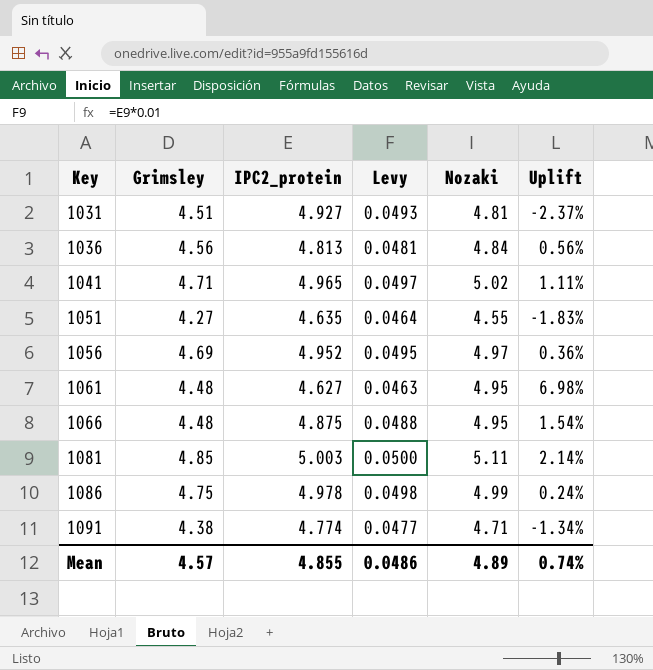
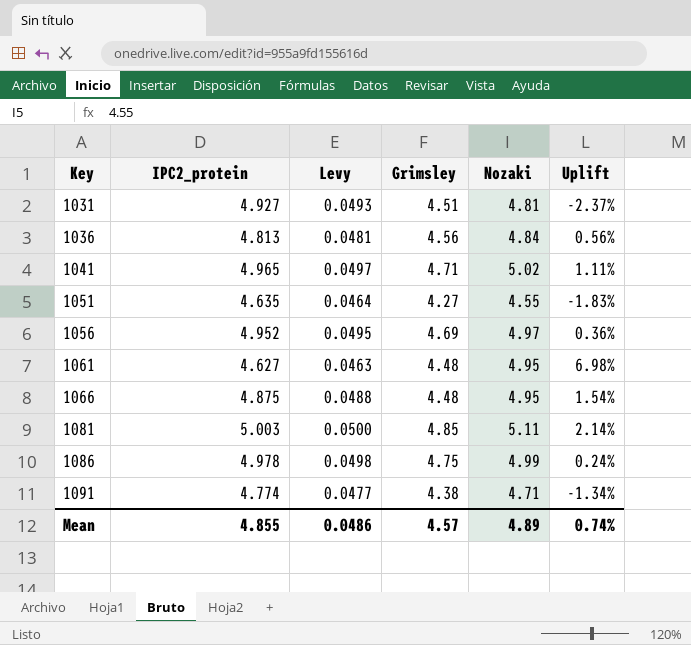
column Grimsley | position: 2 -> 4

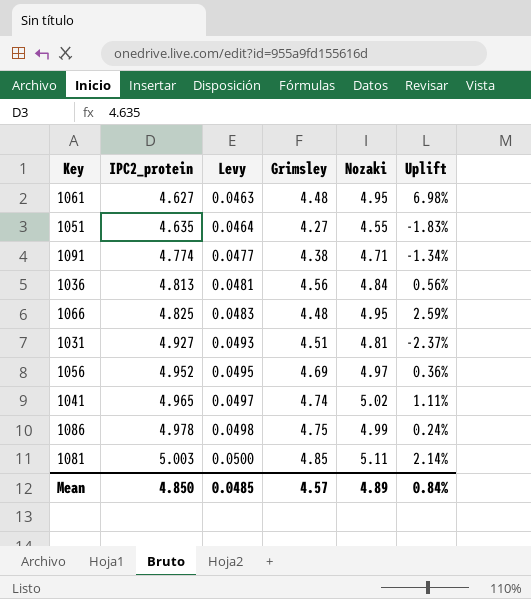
row order: Key ascending -> IPC2_protein ascending
1066 | IPC2_protein: 4.875 -> 4.825
1066 | Levy: 0.0488 -> 0.0483
1066 | Uplift: 1.54% -> 2.59%
1041 | Grimsley: 4.71 -> 4.74
Mean | IPC2_protein: 4.855 -> 4.850
Mean | Levy: 0.0486 -> 0.0485
Mean | Uplift: 0.74% -> 0.84%

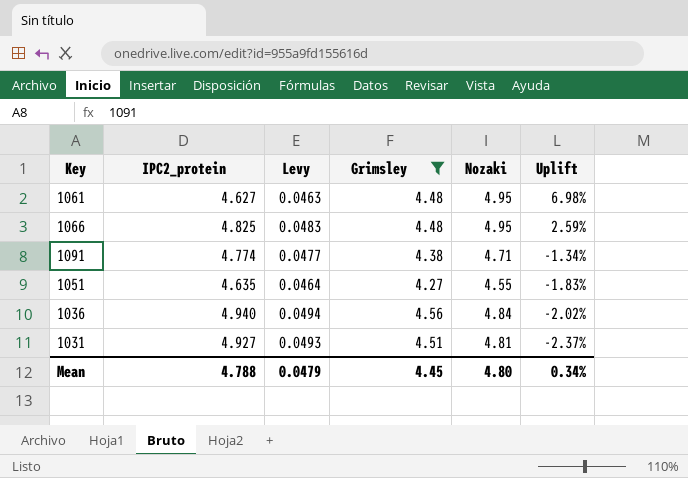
filter: none -> Grimsley <= 4.56
row order: IPC2_protein ascending -> Uplift descending
1036 | IPC2_protein: 4.813 -> 4.940
1036 | Levy: 0.0481 -> 0.0494
1036 | Uplift: 0.56% -> -2.02%
Mean | IPC2_protein: 4.850 -> 4.788
Mean | Levy: 0.0485 -> 0.0479
Mean | Grimsley: 4.57 -> 4.45
Mean | Nozaki: 4.89 -> 4.80
Mean | Uplift: 0.84% -> 0.34%

